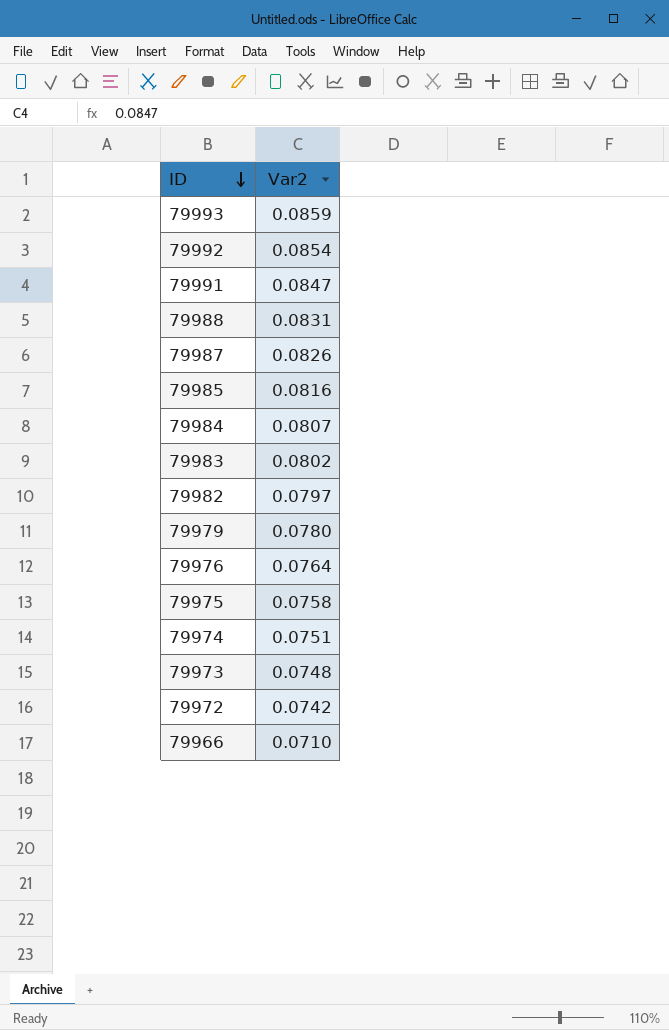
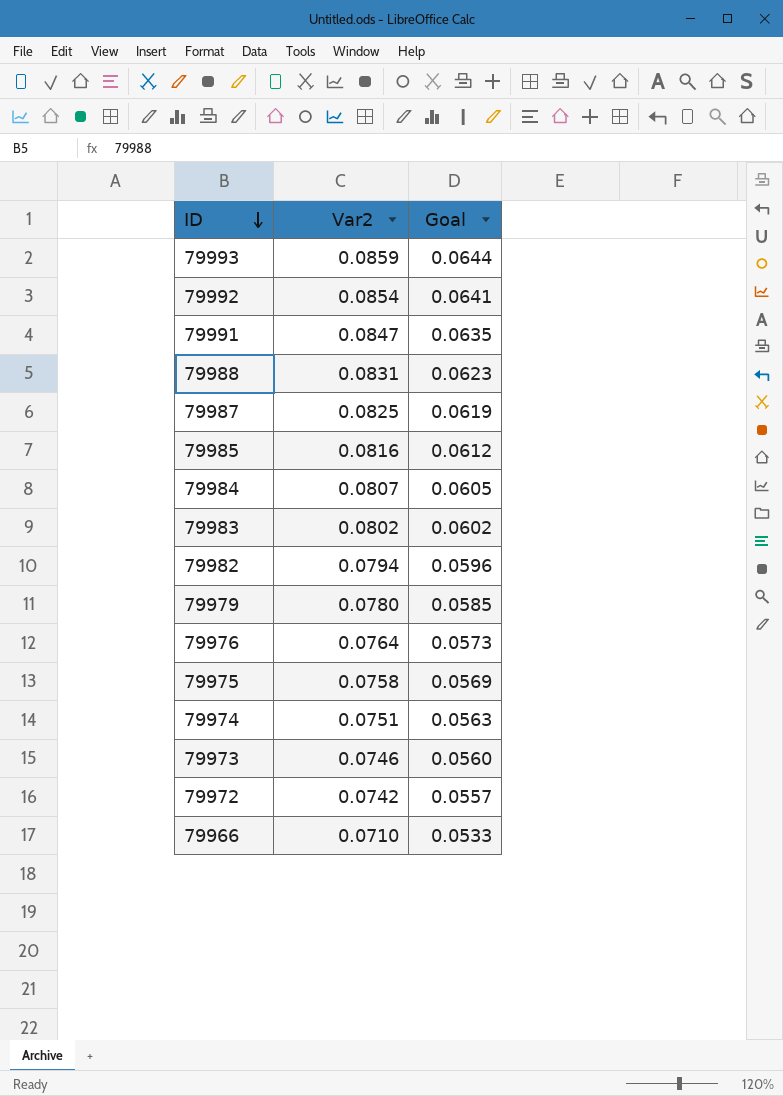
column Goal | formula: none -> [Var2] * 0.75
79987 | Var2: 0.0826 -> 0.0825
79982 | Var2: 0.0797 -> 0.0794
79973 | Var2: 0.0748 -> 0.0746

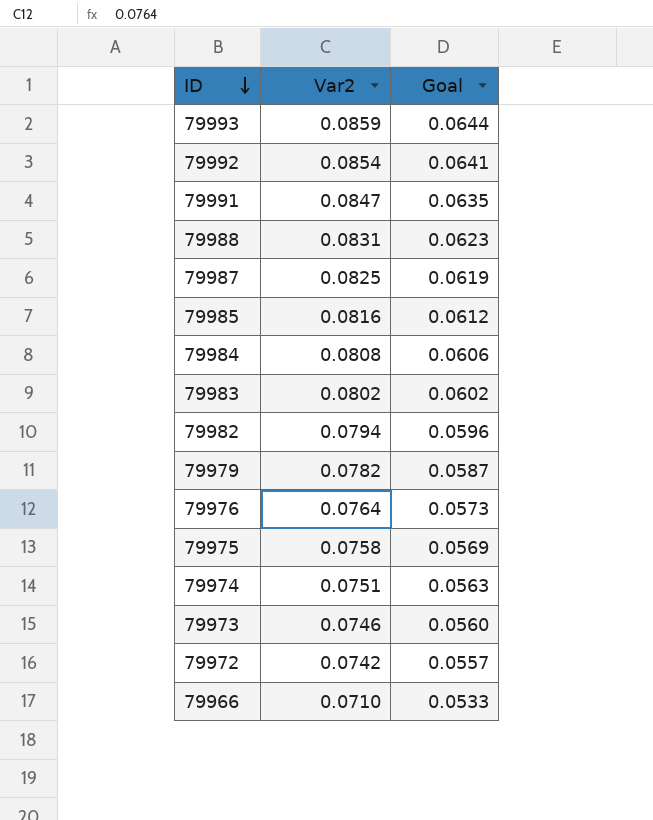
79984 | Var2: 0.0807 -> 0.0808
79984 | Goal: 0.0605 -> 0.0606
79979 | Var2: 0.0780 -> 0.0782
79979 | Goal: 0.0585 -> 0.0587

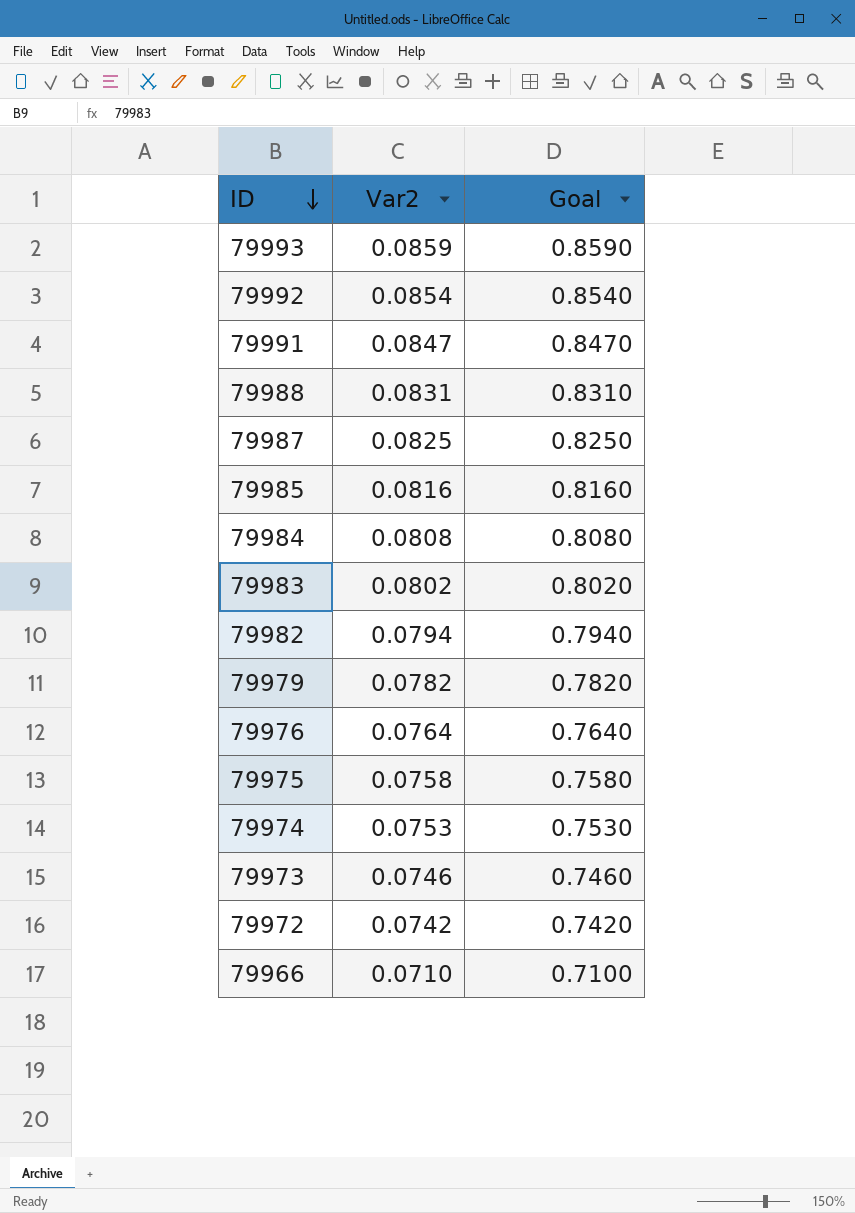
column Goal | formula: [Var2] * 0.75 -> [Var2] * 10
79974 | Var2: 0.0751 -> 0.0753

